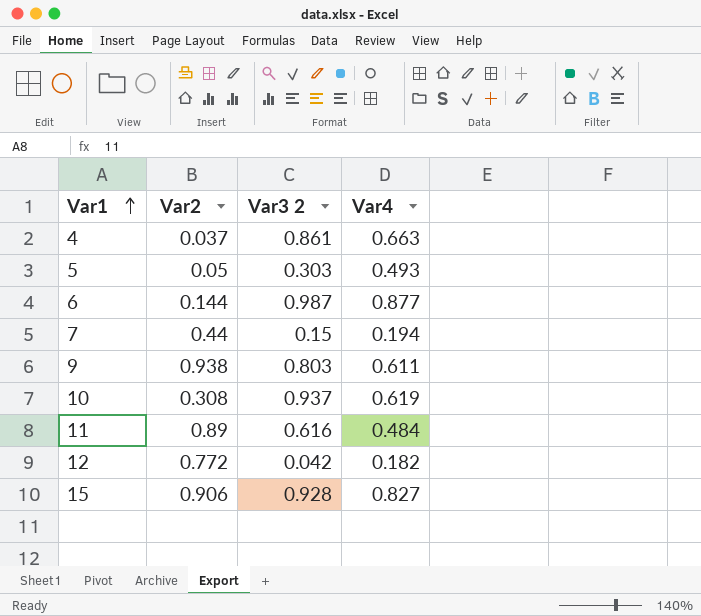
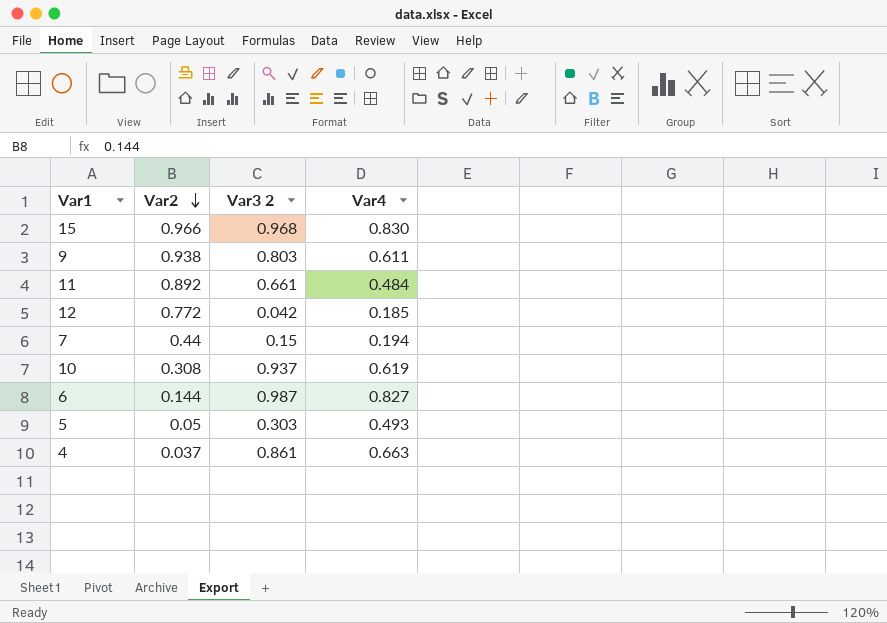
row order: Var1 ascending -> Var2 descending
15 | Var2: 0.906 -> 0.966
15 | Var3 2: 0.928 -> 0.968
15 | Var4: 0.827 -> 0.830
11 | Var2: 0.89 -> 0.892
11 | Var3 2: 0.616 -> 0.661
12 | Var4: 0.182 -> 0.185
6 | Var4: 0.877 -> 0.827

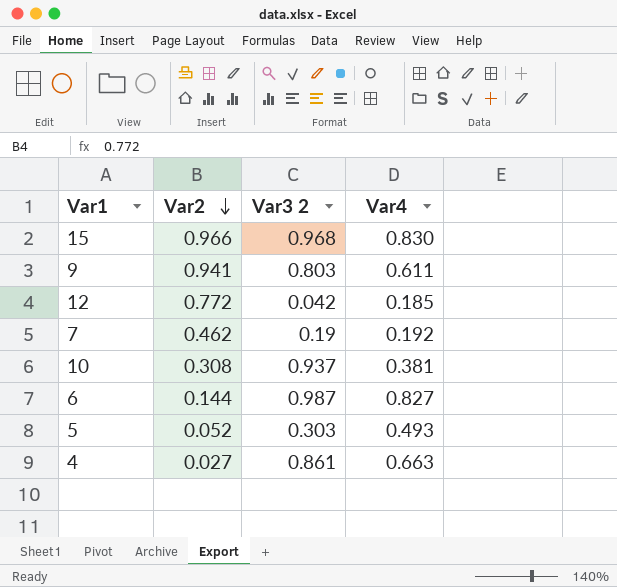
row 11: 0.892 | 0.661 | 0.484 -> none
9 | Var2: 0.938 -> 0.941
7 | Var2: 0.44 -> 0.462
7 | Var3 2: 0.15 -> 0.19
7 | Var4: 0.194 -> 0.192
10 | Var4: 0.619 -> 0.381
5 | Var2: 0.05 -> 0.052
4 | Var2: 0.037 -> 0.027

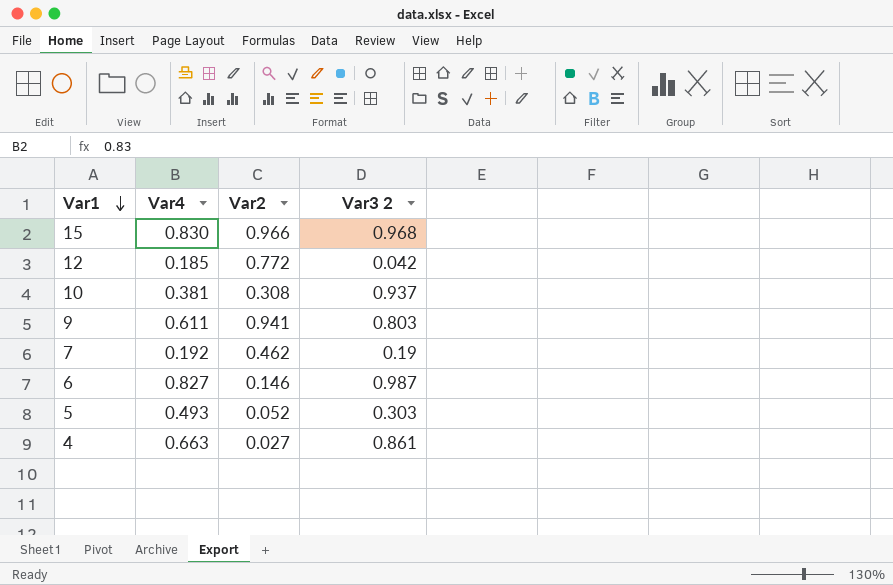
row order: Var2 descending -> Var1 descending
column Var4 | position: 4 -> 2
6 | Var2: 0.144 -> 0.146

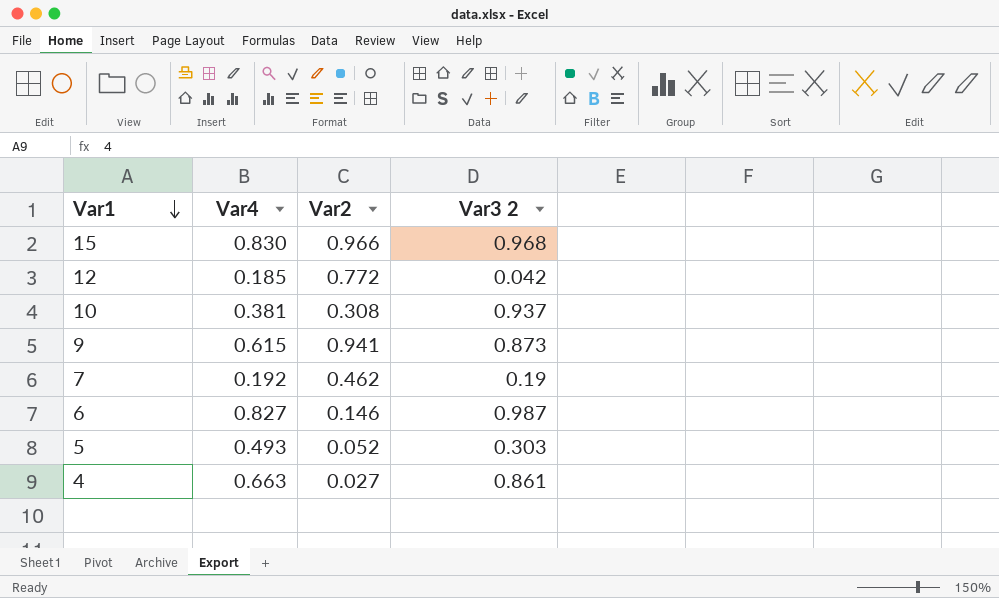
9 | Var4: 0.611 -> 0.615
9 | Var3 2: 0.803 -> 0.873

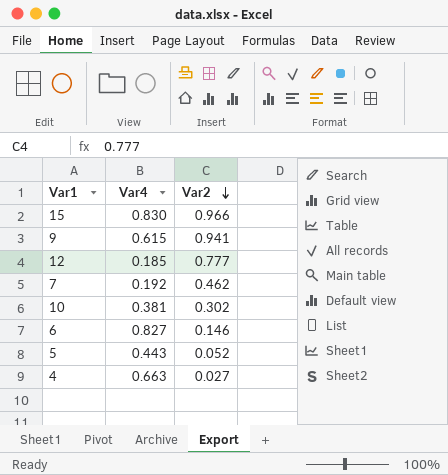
row order: Var1 descending -> Var2 descending
column Var3 2 | position: 4 -> none
12 | Var2: 0.772 -> 0.777
10 | Var2: 0.308 -> 0.302
5 | Var4: 0.493 -> 0.443

